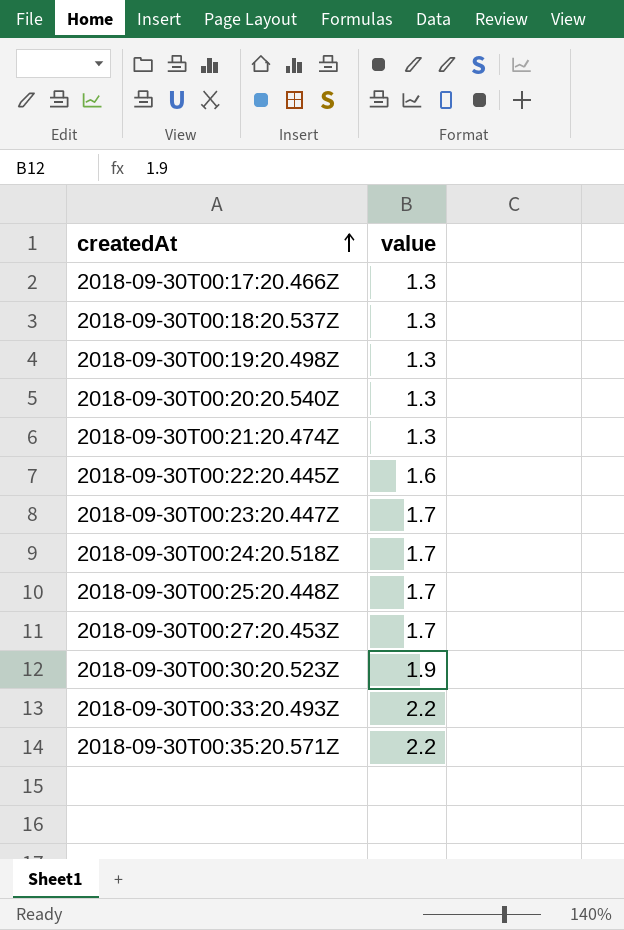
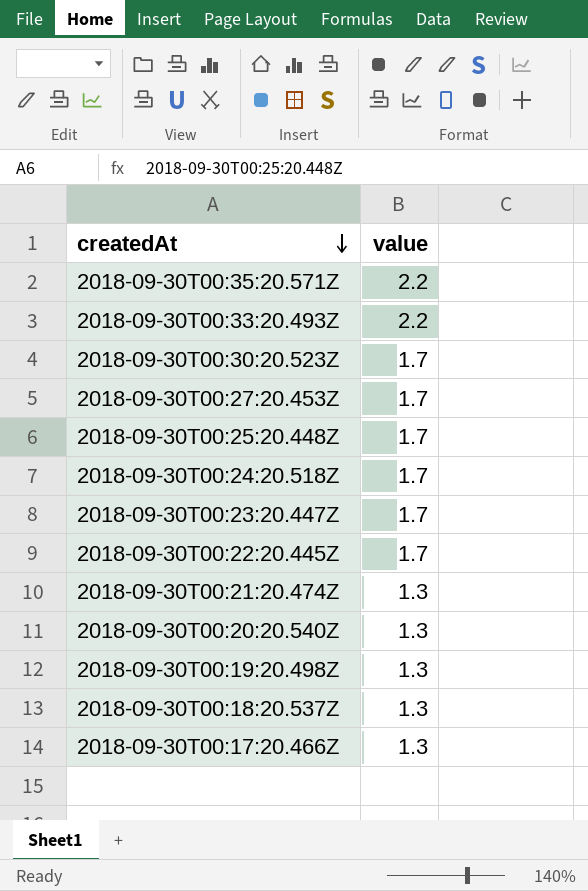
row order: createdAt ascending -> createdAt descending
2018-09-30T00:30:20.523Z | value: 1.9 -> 1.7
2018-09-30T00:22:20.445Z | value: 1.6 -> 1.7

